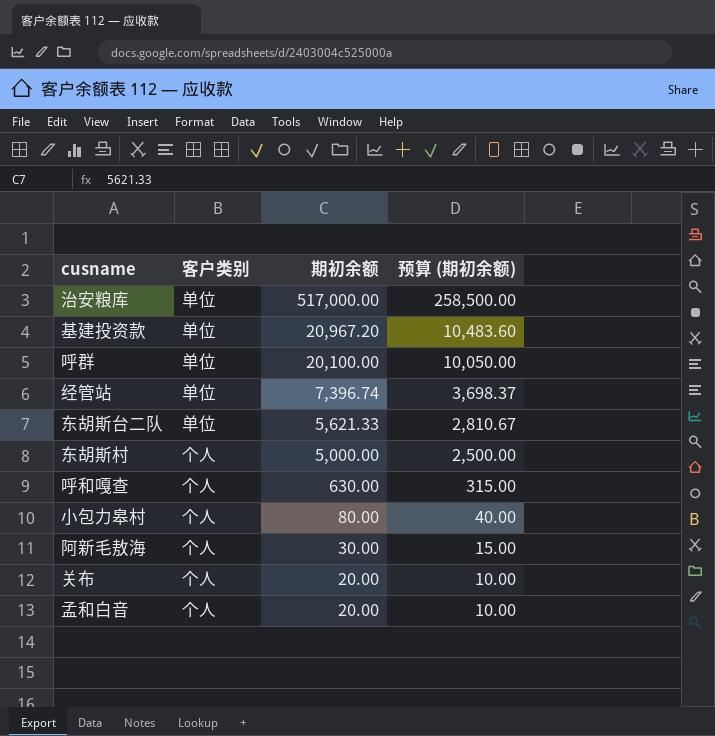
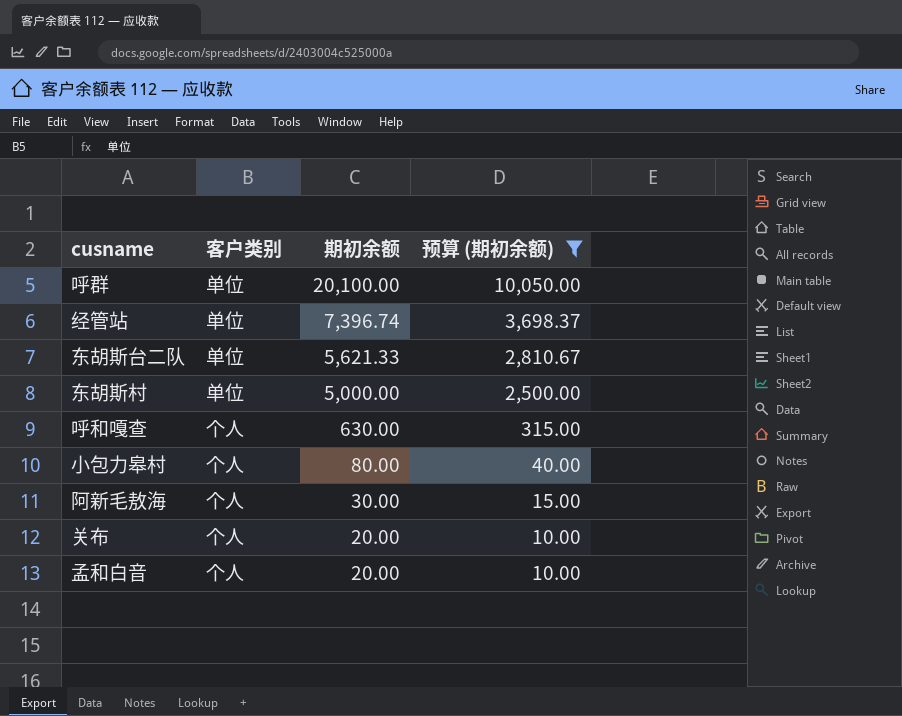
filter: none -> 预算 (期初余额) <= 10,050.00
东胡斯村 | 客户类别: 个人 -> 单位

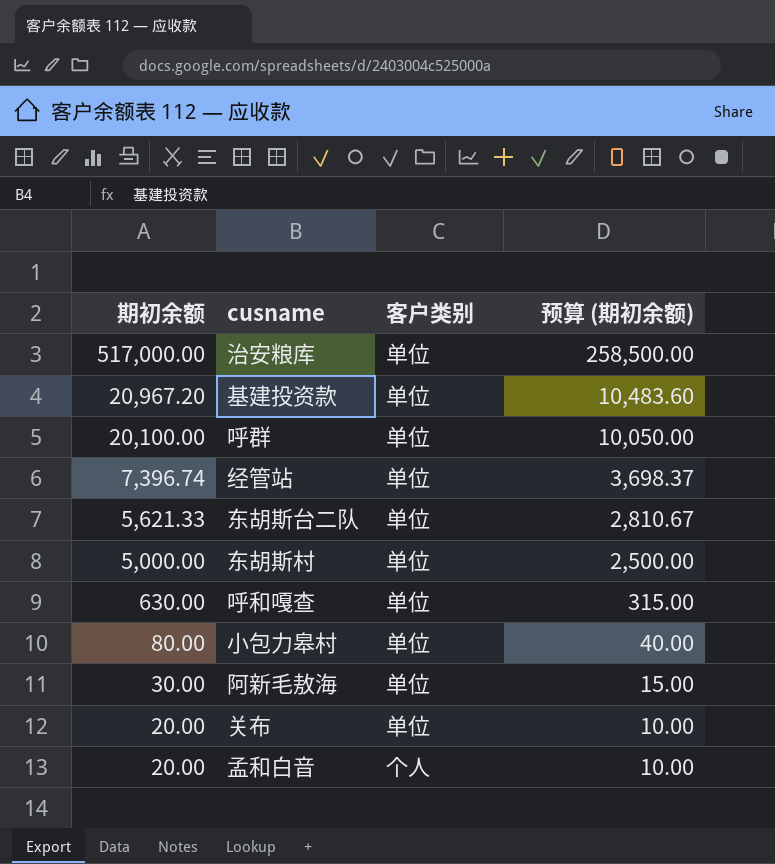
filter: 预算 (期初余额) <= 10,050.00 -> none
column 期初余额 | position: 3 -> 1
呼和嘎查 | 客户类别: 个人 -> 单位
小包力皋村 | 客户类别: 个人 -> 单位
阿新毛敖海 | 客户类别: 个人 -> 单位
关布 | 客户类别: 个人 -> 单位

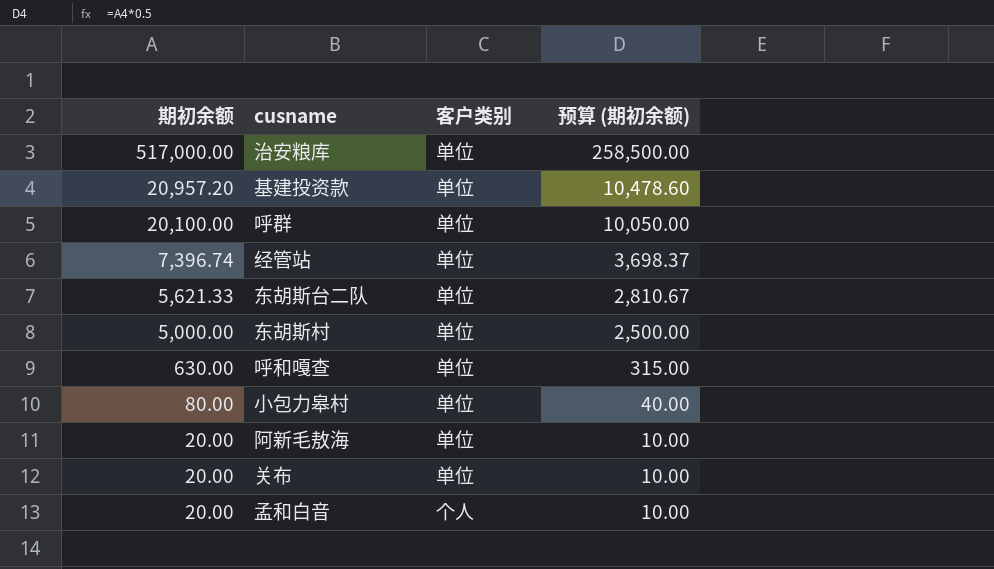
基建投资款 | 期初余额: 20,967.20 -> 20,957.20
基建投资款 | 预算 (期初余额): 10,483.60 -> 10,478.60
阿新毛敖海 | 期初余额: 30.00 -> 20.00
阿新毛敖海 | 预算 (期初余额): 15.00 -> 10.00

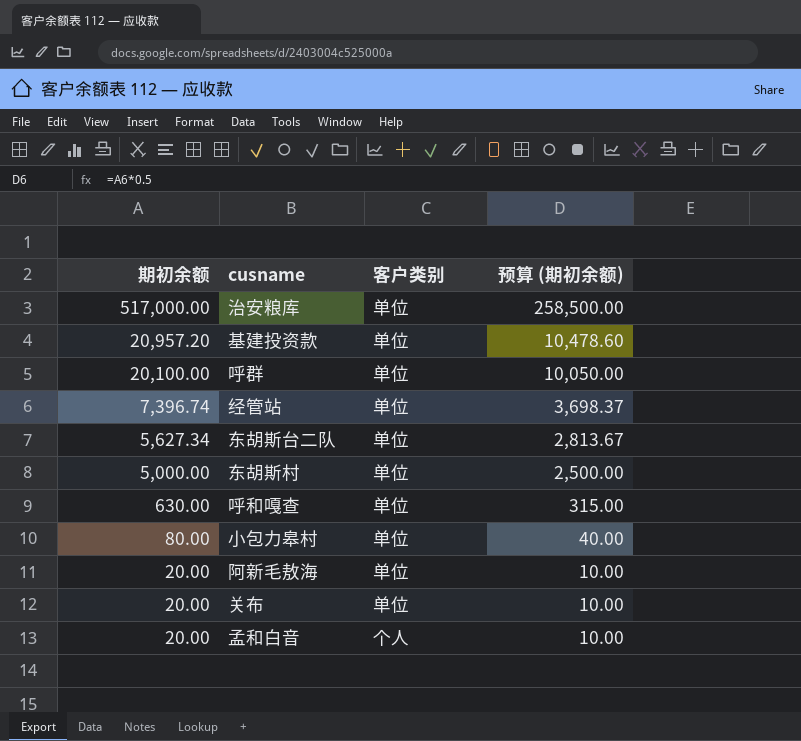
东胡斯台二队 | 期初余额: 5,621.33 -> 5,627.34
东胡斯台二队 | 预算 (期初余额): 2,810.67 -> 2,813.67

